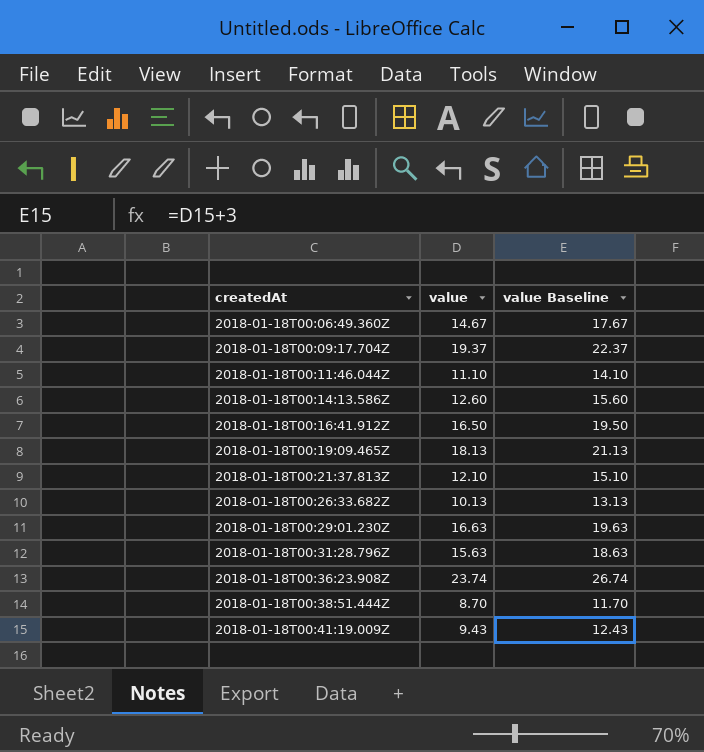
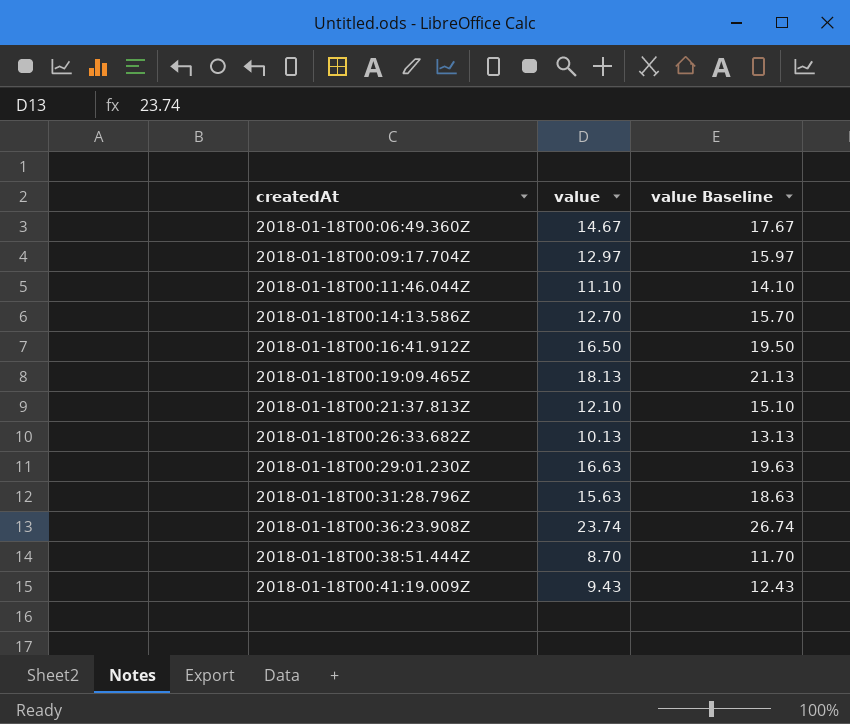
2018-01-18T00:09:17.704Z | value: 19.37 -> 12.97
2018-01-18T00:09:17.704Z | value Baseline: 22.37 -> 15.97
2018-01-18T00:14:13.586Z | value: 12.60 -> 12.70
2018-01-18T00:14:13.586Z | value Baseline: 15.60 -> 15.70

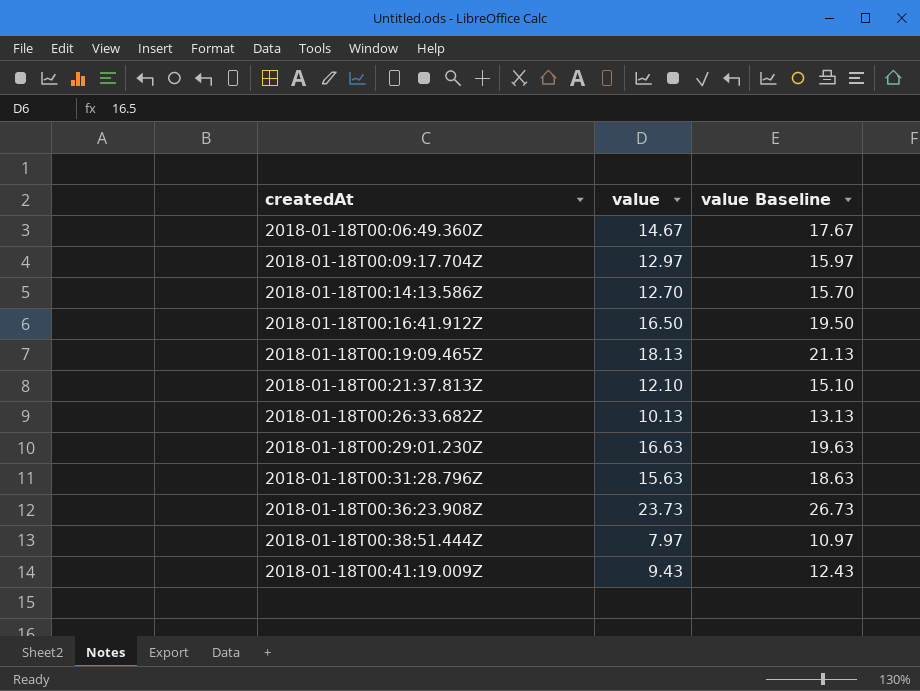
row 2018-01-18T00:11:46.044Z: 11.10 | 14.10 -> none
2018-01-18T00:36:23.908Z | value: 23.74 -> 23.73
2018-01-18T00:36:23.908Z | value Baseline: 26.74 -> 26.73
2018-01-18T00:38:51.444Z | value: 8.70 -> 7.97
2018-01-18T00:38:51.444Z | value Baseline: 11.70 -> 10.97

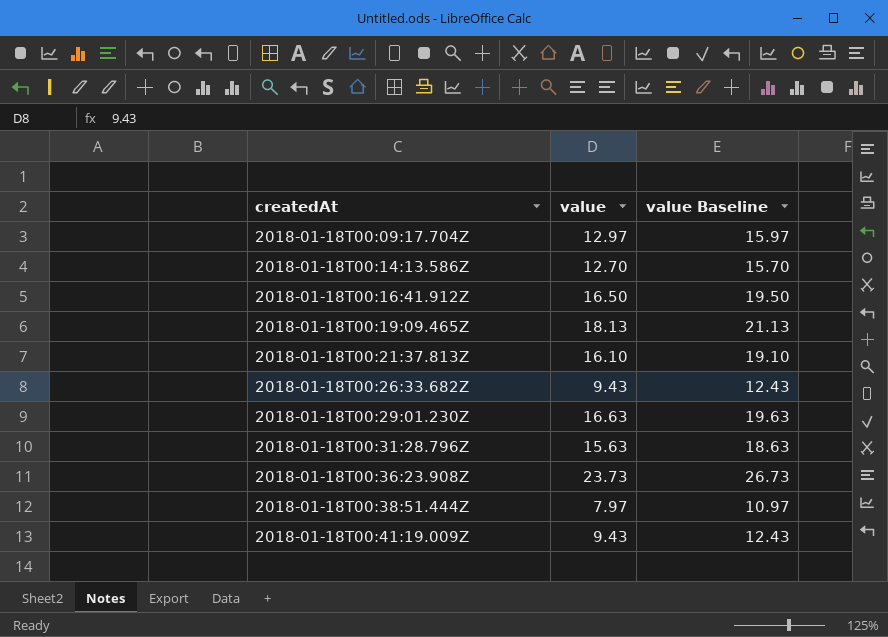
row 2018-01-18T00:06:49.360Z: 14.67 | 17.67 -> none
2018-01-18T00:21:37.813Z | value: 12.10 -> 16.10
2018-01-18T00:21:37.813Z | value Baseline: 15.10 -> 19.10
2018-01-18T00:26:33.682Z | value: 10.13 -> 9.43
2018-01-18T00:26:33.682Z | value Baseline: 13.13 -> 12.43

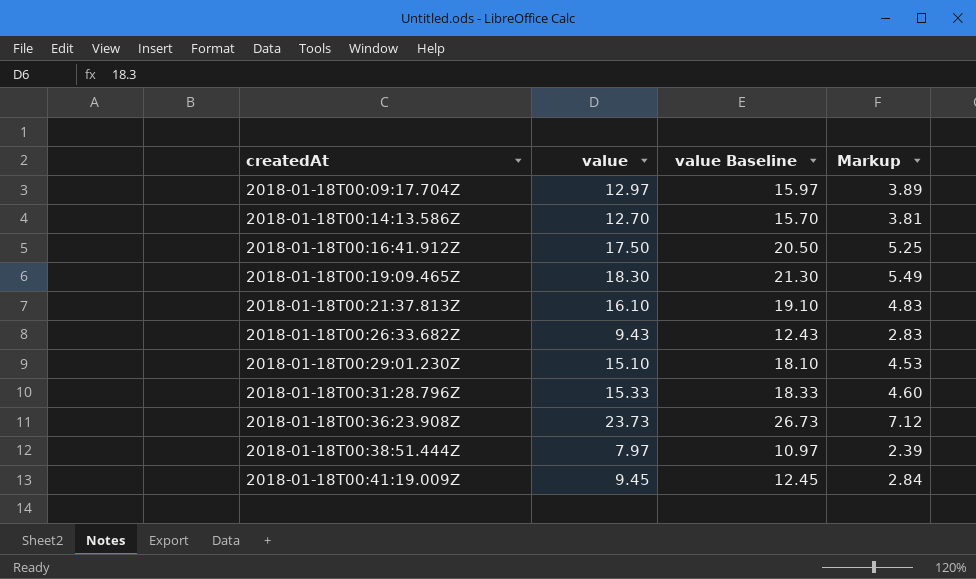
column Markup | formula: none -> [value] * 0.3
2018-01-18T00:16:41.912Z | value: 16.50 -> 17.50
2018-01-18T00:16:41.912Z | value Baseline: 19.50 -> 20.50
2018-01-18T00:19:09.465Z | value: 18.13 -> 18.30
2018-01-18T00:19:09.465Z | value Baseline: 21.13 -> 21.30
2018-01-18T00:29:01.230Z | value: 16.63 -> 15.10
2018-01-18T00:29:01.230Z | value Baseline: 19.63 -> 18.10
2018-01-18T00:31:28.796Z | value: 15.63 -> 15.33
2018-01-18T00:31:28.796Z | value Baseline: 18.63 -> 18.33
2018-01-18T00:41:19.009Z | value: 9.43 -> 9.45
2018-01-18T00:41:19.009Z | value Baseline: 12.43 -> 12.45

